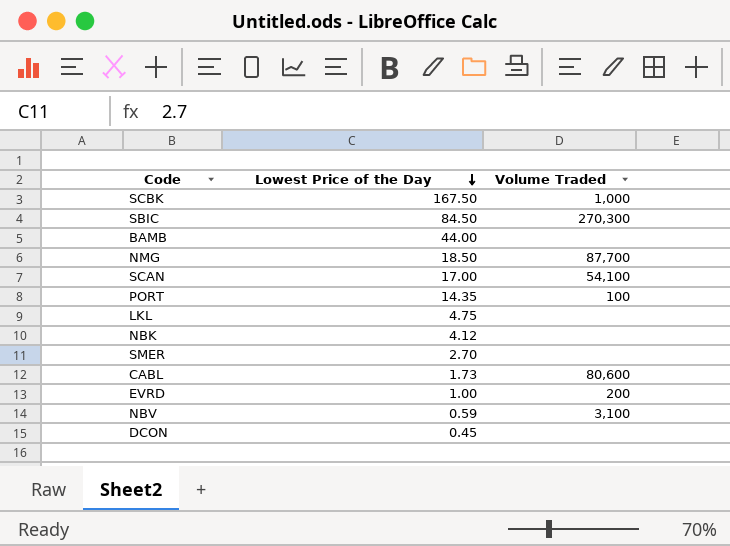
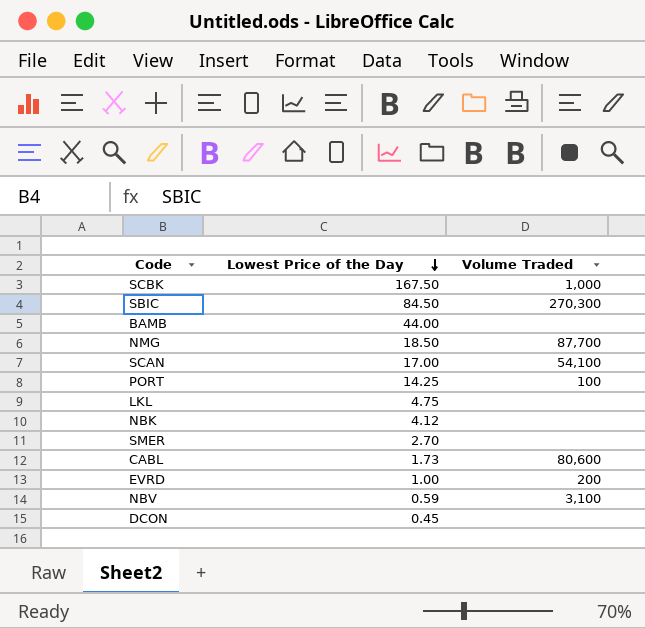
PORT | Lowest Price of the Day: 14.35 -> 14.25

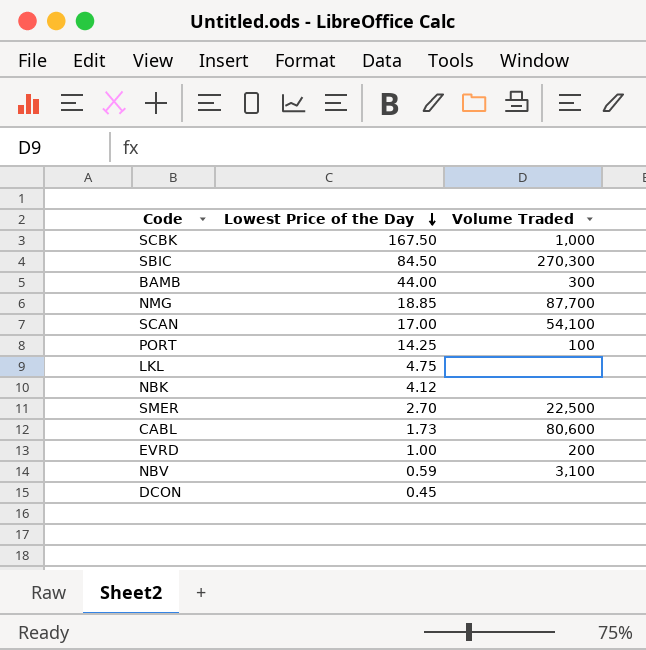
BAMB | Volume Traded: none -> 300
NMG | Lowest Price of the Day: 18.50 -> 18.85
SMER | Volume Traded: none -> 22,500

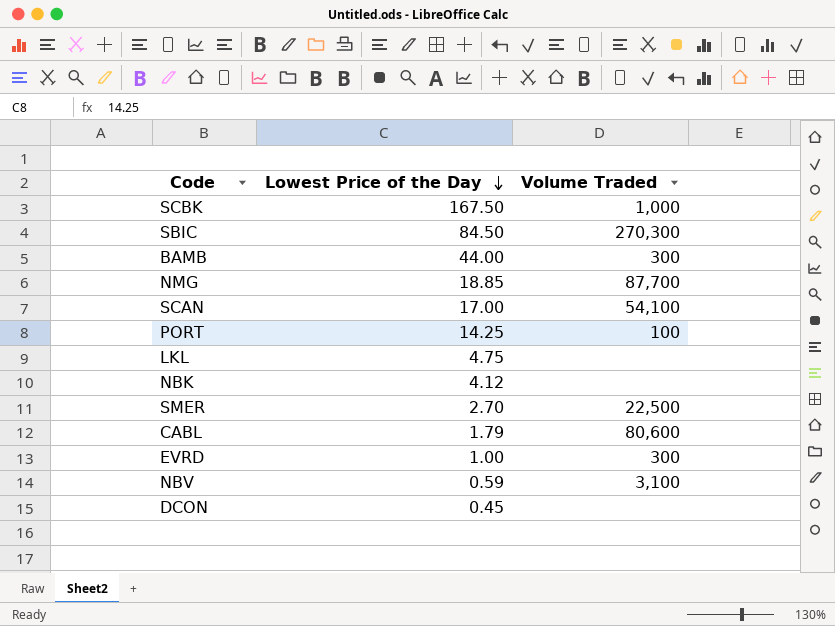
CABL | Lowest Price of the Day: 1.73 -> 1.79
EVRD | Volume Traded: 200 -> 300

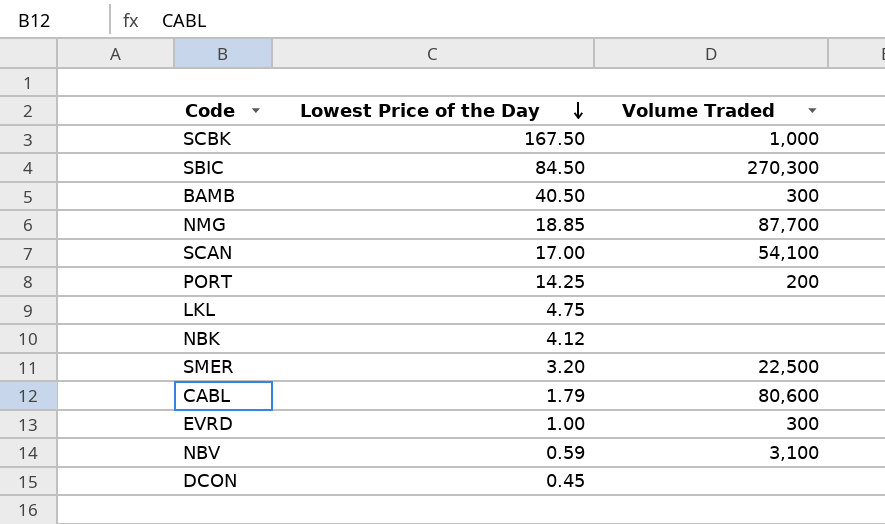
BAMB | Lowest Price of the Day: 44.00 -> 40.50
PORT | Volume Traded: 100 -> 200
SMER | Lowest Price of the Day: 2.70 -> 3.20

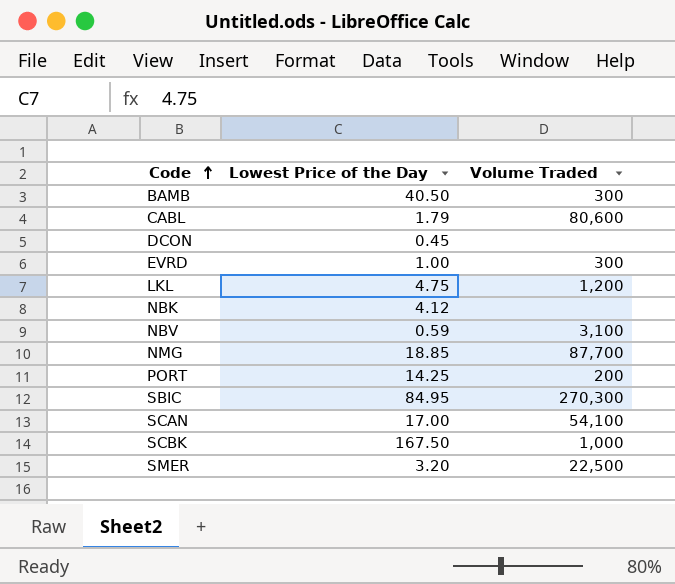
row order: Lowest Price of the Day descending -> Code ascending
LKL | Volume Traded: none -> 1,200
SBIC | Lowest Price of the Day: 84.50 -> 84.95

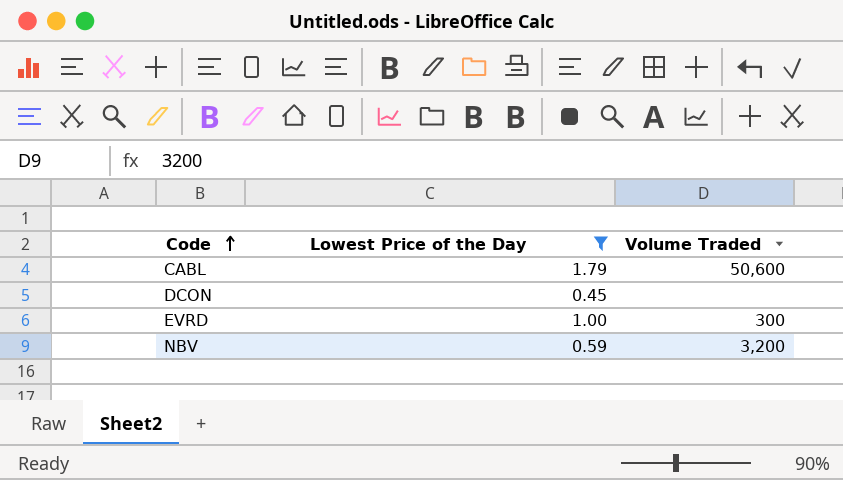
filter: none -> Lowest Price of the Day <= 1.79
CABL | Volume Traded: 80,600 -> 50,600
NBV | Volume Traded: 3,100 -> 3,200

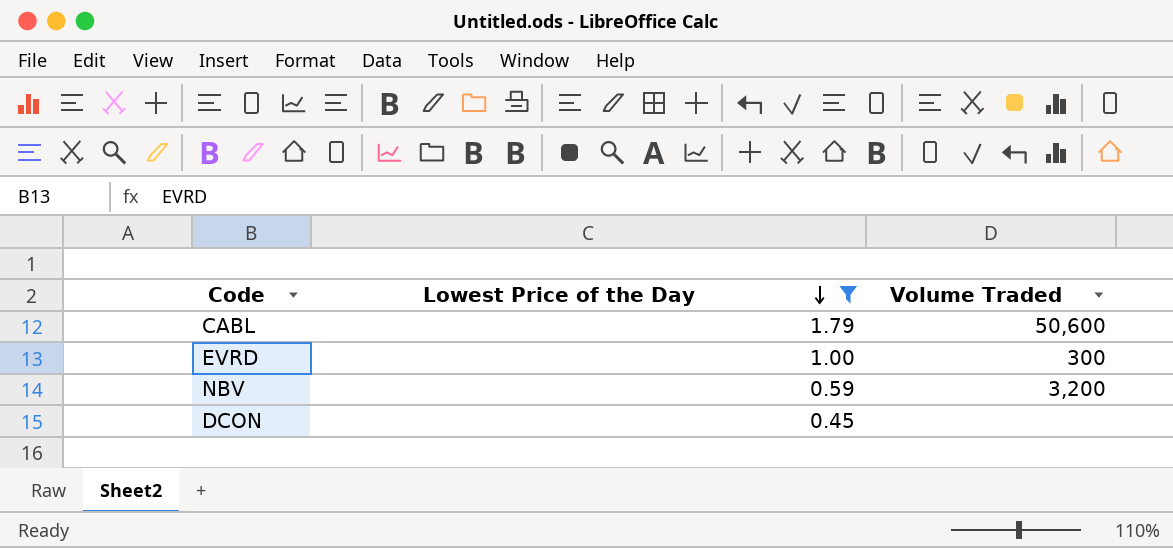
row order: Code ascending -> Lowest Price of the Day descending

